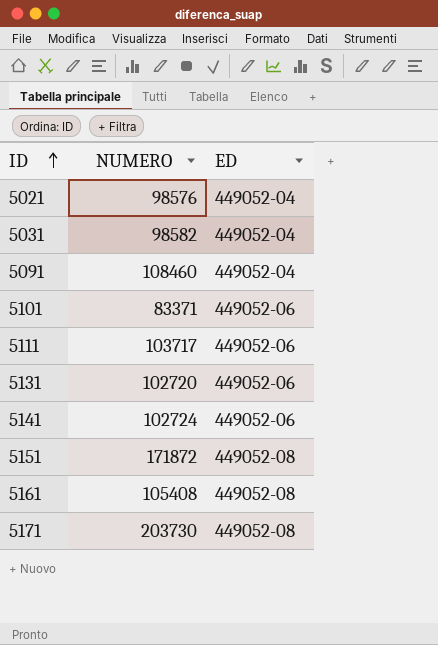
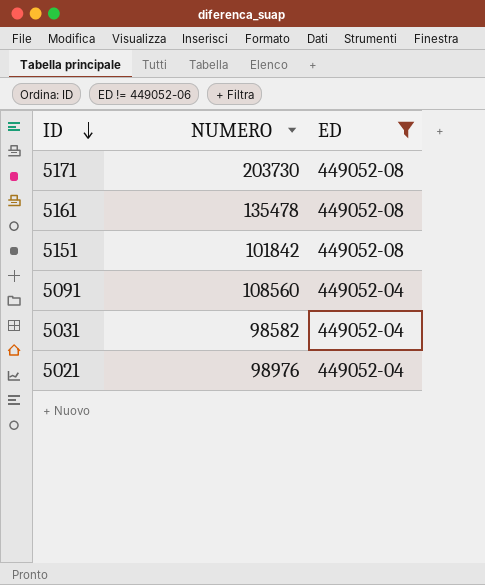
filter: none -> ED != 449052-06
row order: ID ascending -> ID descending
5161 | NUMERO: 105408 -> 135478
5151 | NUMERO: 171872 -> 101842
5091 | NUMERO: 108460 -> 108560
5021 | NUMERO: 98576 -> 98976

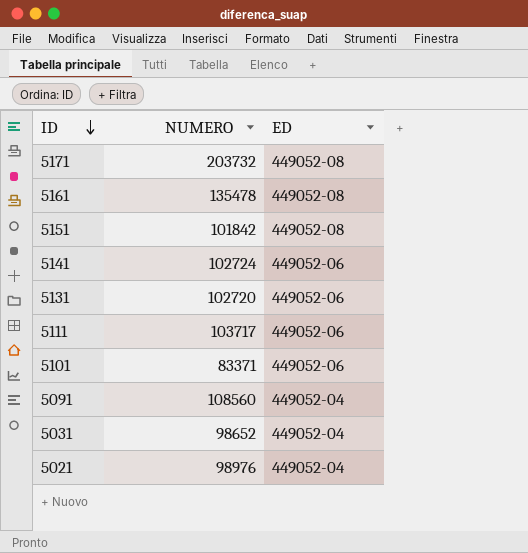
filter: ED != 449052-06 -> none
5171 | NUMERO: 203730 -> 203732
5031 | NUMERO: 98582 -> 98652

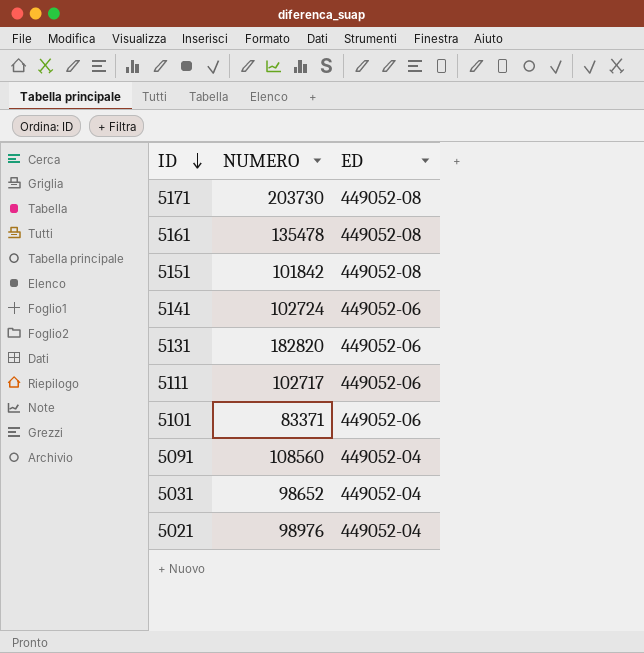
5171 | NUMERO: 203732 -> 203730
5131 | NUMERO: 102720 -> 182820
5111 | NUMERO: 103717 -> 102717

